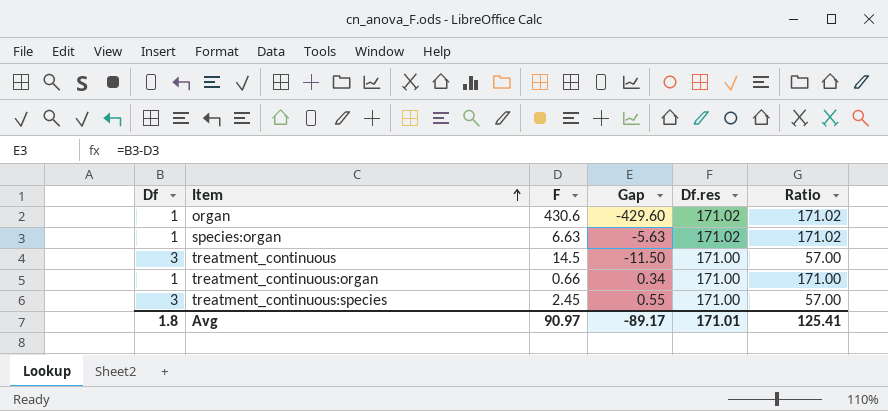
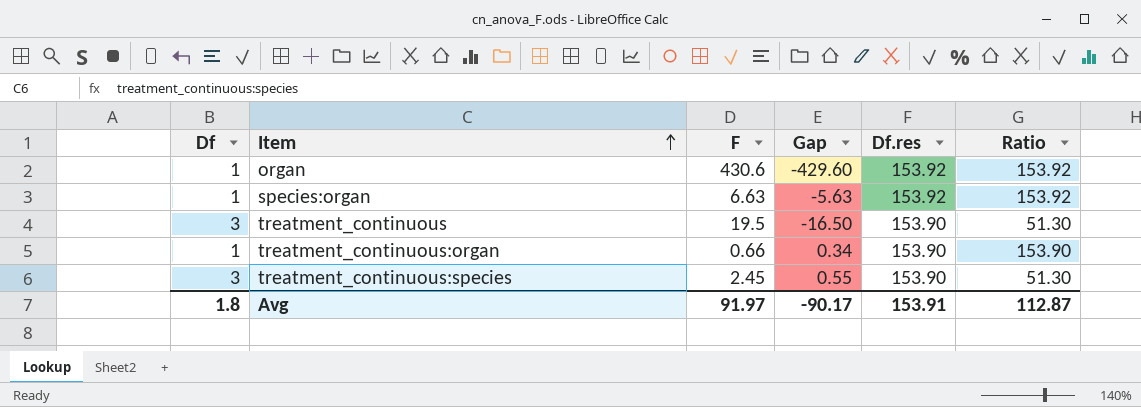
organ | Df.res: 171.02 -> 153.92
organ | Ratio: 171.02 -> 153.92
species:organ | Df.res: 171.02 -> 153.92
species:organ | Ratio: 171.02 -> 153.92
treatment_continuous | F: 14.5 -> 19.5
treatment_continuous | Gap: -11.50 -> -16.50
treatment_continuous | Df.res: 171.00 -> 153.90
treatment_continuous | Ratio: 57.00 -> 51.30
treatment_continuous:organ | Df.res: 171.00 -> 153.90
treatment_continuous:organ | Ratio: 171.00 -> 153.90
treatment_continuous:species | Df.res: 171.00 -> 153.90
treatment_continuous:species | Ratio: 57.00 -> 51.30
Avg | F: 90.97 -> 91.97
Avg | Gap: -89.17 -> -90.17
Avg | Df.res: 171.01 -> 153.91
Avg | Ratio: 125.41 -> 112.87

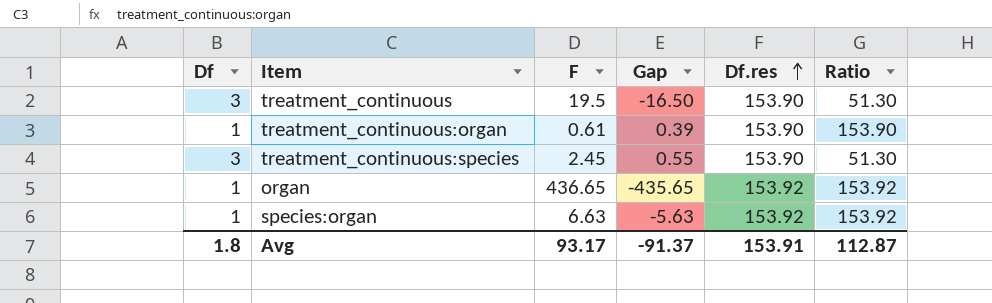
row order: Item ascending -> Df.res ascending
treatment_continuous:organ | F: 0.66 -> 0.61
treatment_continuous:organ | Gap: 0.34 -> 0.39
organ | F: 430.6 -> 436.65
organ | Gap: -429.60 -> -435.65
Avg | F: 91.97 -> 93.17
Avg | Gap: -90.17 -> -91.37

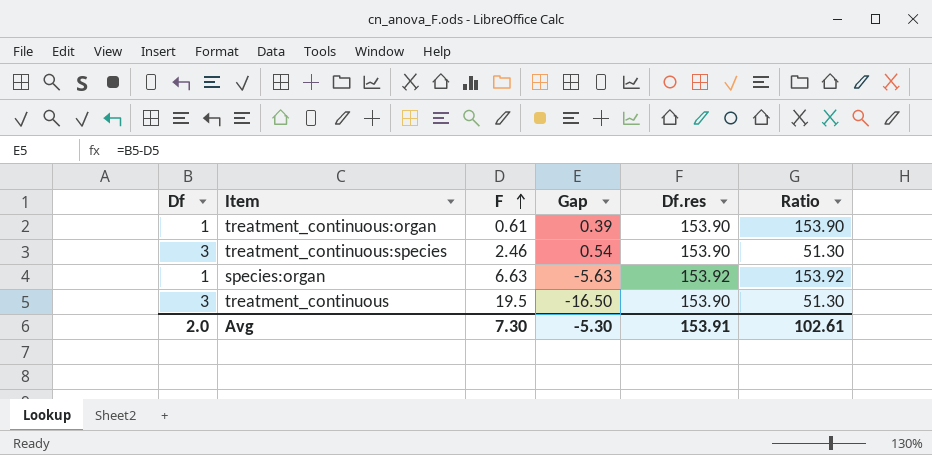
row order: Df.res ascending -> F ascending
row organ: 1 | 436.65 | -435.65 | 153.92 | 153.92 -> none
treatment_continuous:species | F: 2.45 -> 2.46
treatment_continuous:species | Gap: 0.55 -> 0.54
Avg | Df: 1.8 -> 2.0
Avg | F: 93.17 -> 7.30
Avg | Gap: -91.37 -> -5.30
Avg | Ratio: 112.87 -> 102.61

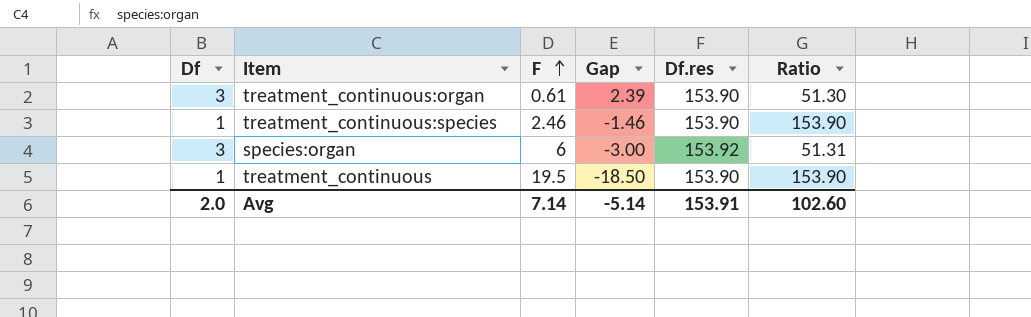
treatment_continuous:organ | Df: 1 -> 3
treatment_continuous:organ | Gap: 0.39 -> 2.39
treatment_continuous:organ | Ratio: 153.90 -> 51.30
treatment_continuous:species | Df: 3 -> 1
treatment_continuous:species | Gap: 0.54 -> -1.46
treatment_continuous:species | Ratio: 51.30 -> 153.90
species:organ | Df: 1 -> 3
species:organ | F: 6.63 -> 6
species:organ | Gap: -5.63 -> -3.00
species:organ | Ratio: 153.92 -> 51.31
treatment_continuous | Df: 3 -> 1
treatment_continuous | Gap: -16.50 -> -18.50
treatment_continuous | Ratio: 51.30 -> 153.90
Avg | F: 7.30 -> 7.14
Avg | Gap: -5.30 -> -5.14
Avg | Ratio: 102.61 -> 102.60

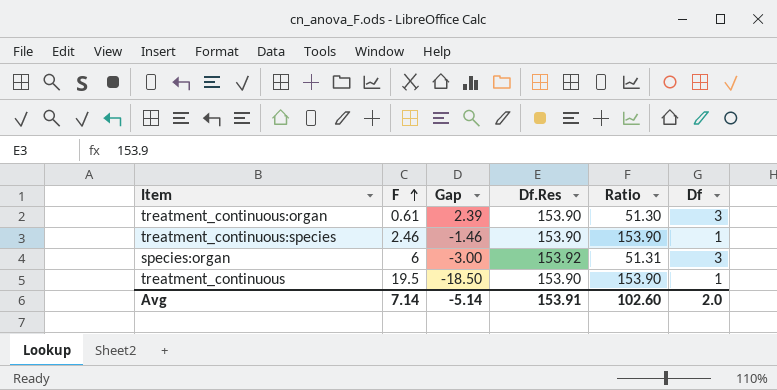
column name: Df.res -> Df.Res
column Df | position: 1 -> 6

